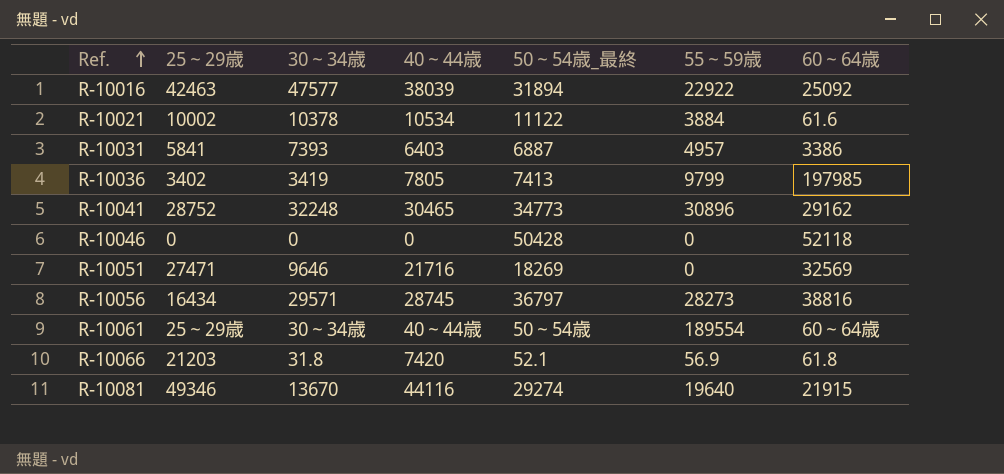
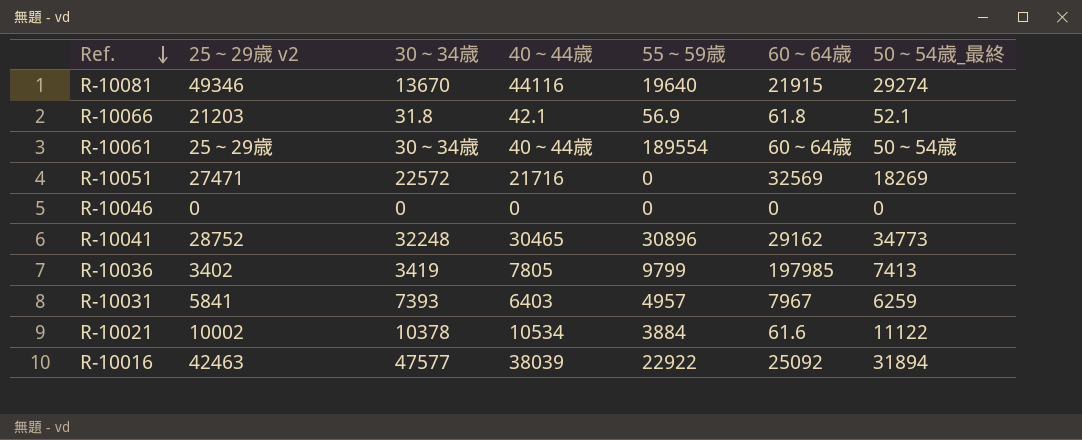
row order: Ref. ascending -> Ref. descending
column name: 25～29歳 -> 25～29歳 v2
column 50～54歳_最終 | position: 5 -> 7
row R-10056: 16434 | 29571 | 28745 | 36797 | 28273 | 38816 -> none
R-10066 | 40～44歳: 7420 -> 42.1
R-10051 | 30～34歳: 9646 -> 22572
R-10046 | 60～64歳: 52118 -> 0
R-10046 | 50～54歳_最終: 50428 -> 0
R-10031 | 60～64歳: 3386 -> 7967
R-10031 | 50～54歳_最終: 6887 -> 6259

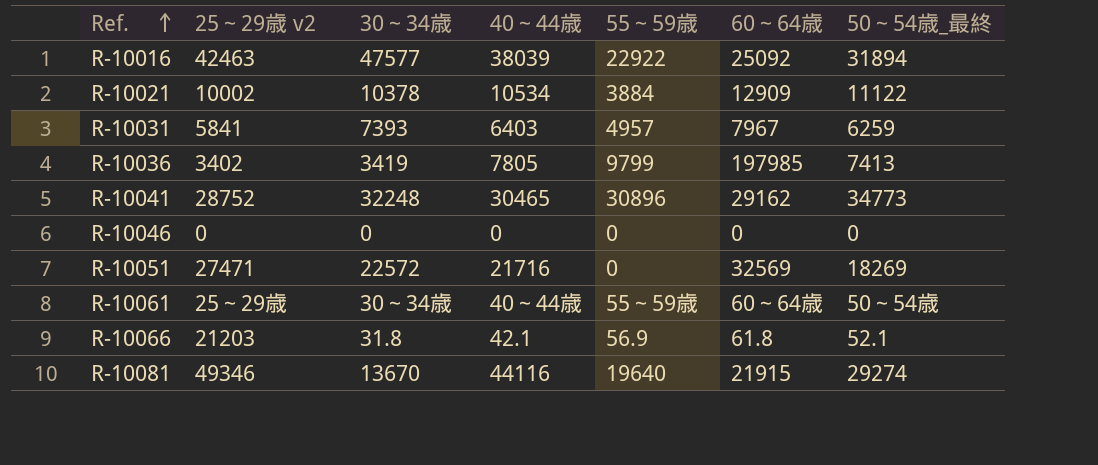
row order: Ref. descending -> Ref. ascending
R-10021 | 60～64歳: 61.6 -> 12909
R-10061 | 55～59歳: 189554 -> 55～59歳

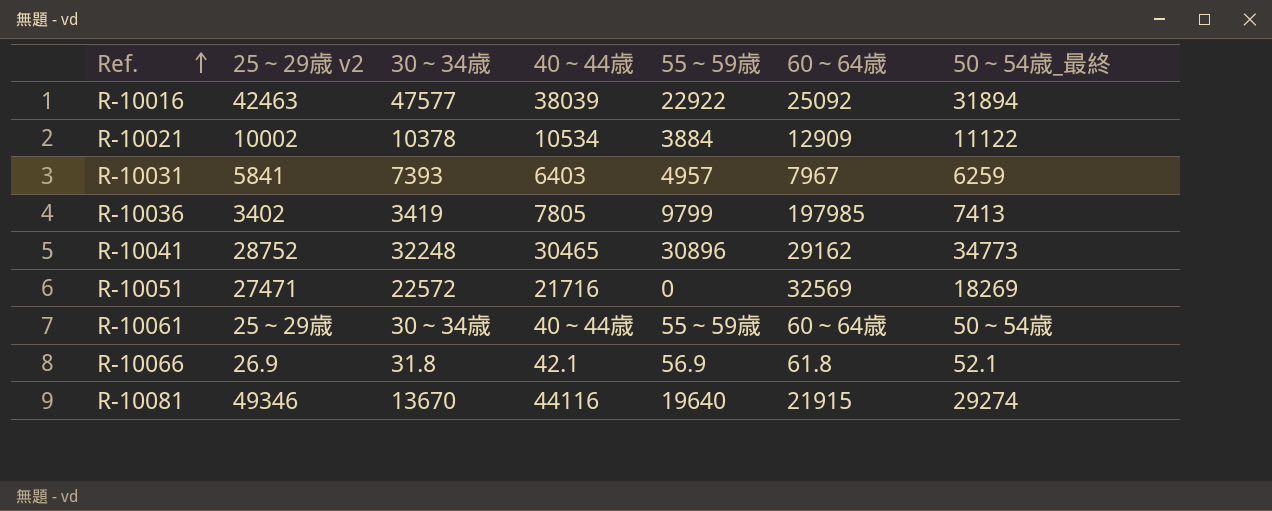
row R-10046: 0 | 0 | 0 | 0 | 0 | 0 -> none
R-10066 | 25～29歳 v2: 21203 -> 26.9

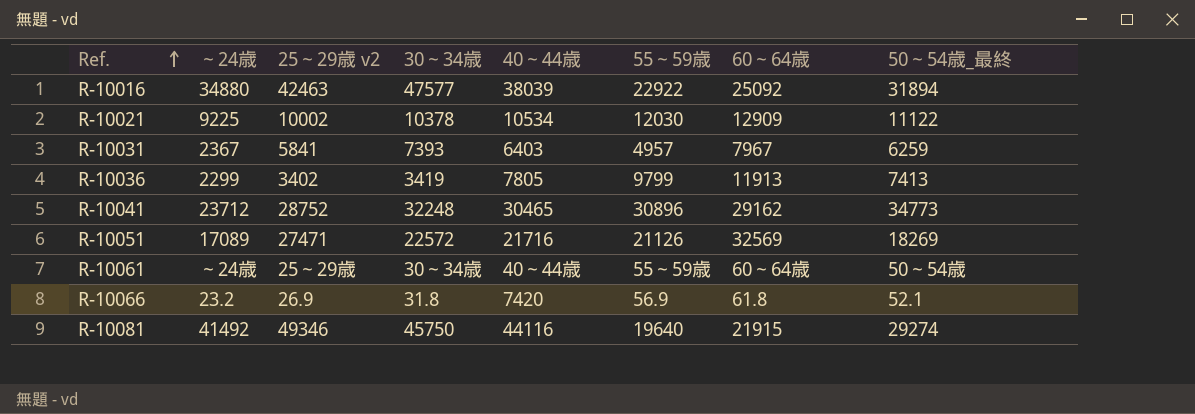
column ～24歳 | position: none -> 2
R-10021 | 55～59歳: 3884 -> 12030
R-10036 | 60～64歳: 197985 -> 11913
R-10051 | 55～59歳: 0 -> 21126
R-10066 | 40～44歳: 42.1 -> 7420
R-10081 | 30～34歳: 13670 -> 45750

